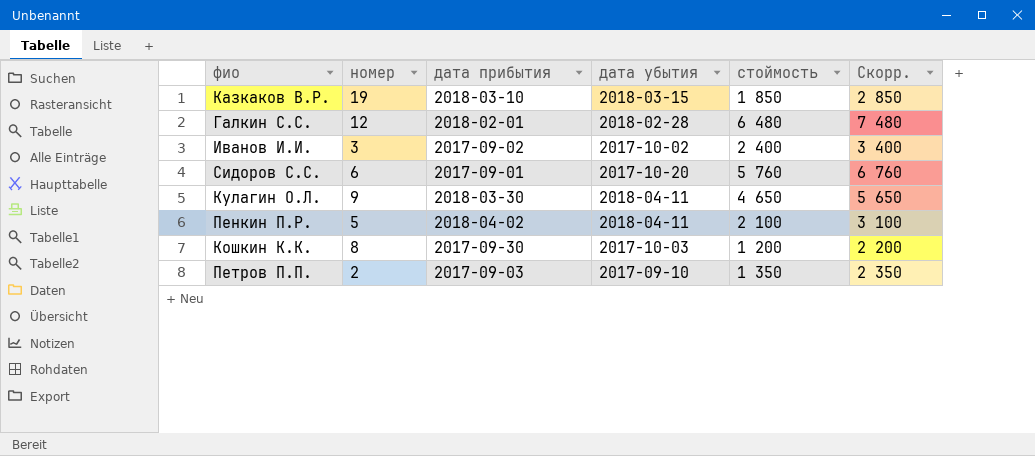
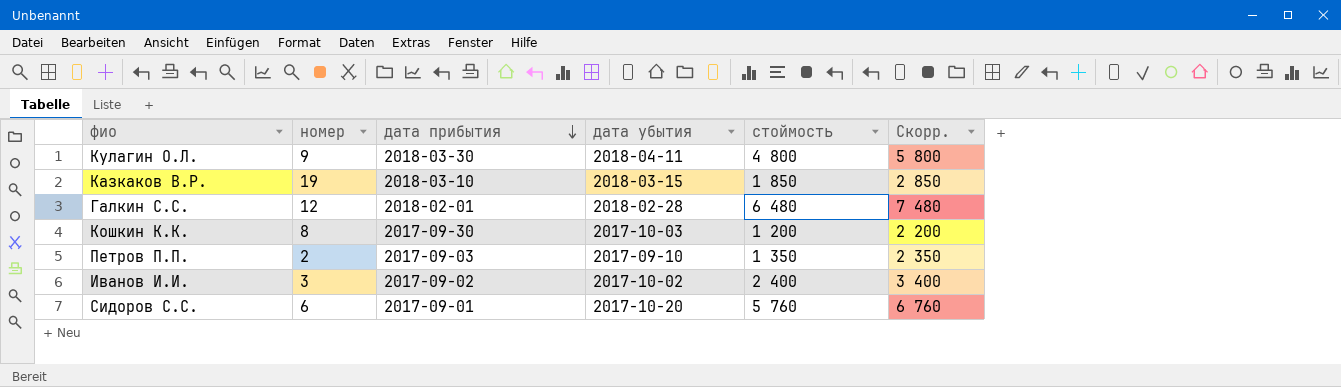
row order: none -> дата прибытия descending
row Пенкин П.Р.: 5 | 2018-04-02 | 2018-04-11 | 2 100 | 3 100 -> none
Кулагин О.Л. | стоймость: 4 650 -> 4 800
Кулагин О.Л. | Скорр.: 5 650 -> 5 800

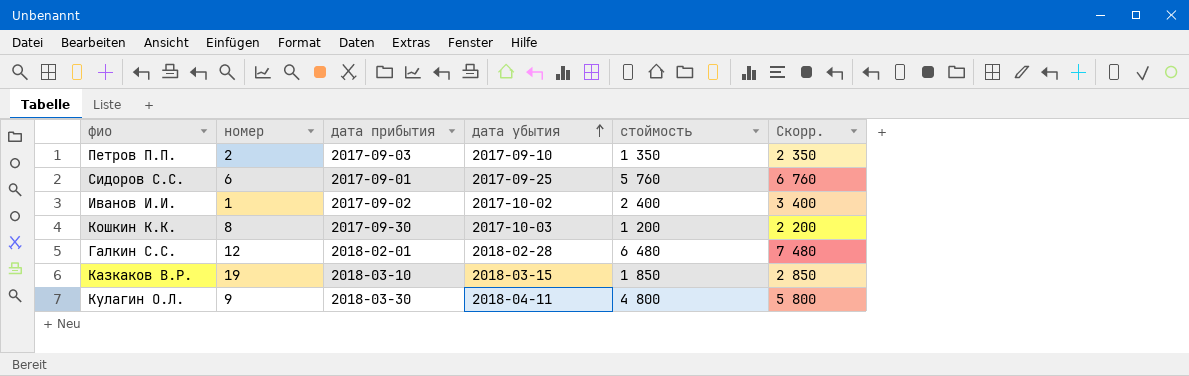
row order: дата прибытия descending -> дата убытия ascending
Сидоров С.С. | дата убытия: 2017-10-20 -> 2017-09-25
Иванов И.И. | номер: 3 -> 1

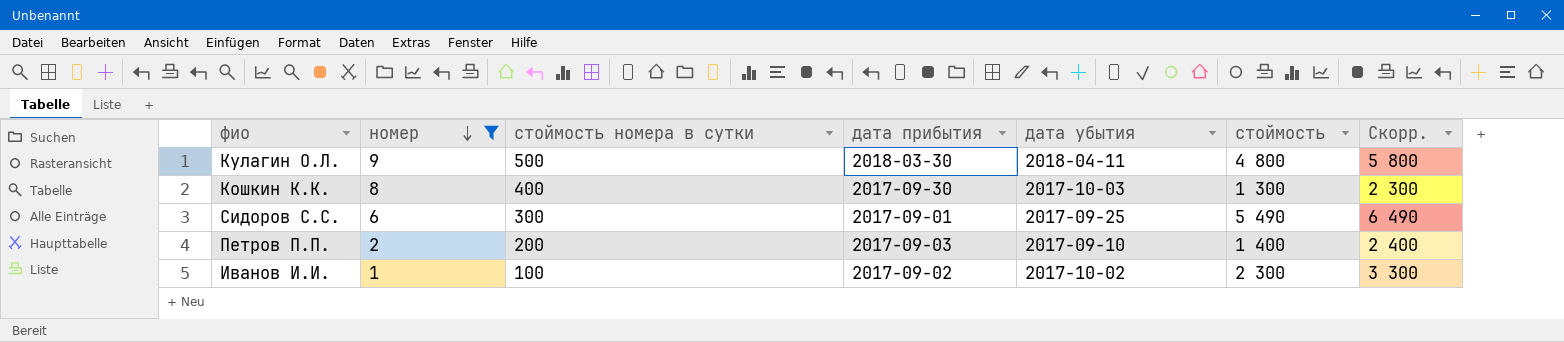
filter: none -> номер <= 9
row order: дата убытия ascending -> номер descending
column стоймость номера в сутки | position: none -> 3
Кошкин К.К. | стоймость: 1 200 -> 1 300
Кошкин К.К. | Скорр.: 2 200 -> 2 300
Сидоров С.С. | стоймость: 5 760 -> 5 490
Сидоров С.С. | Скорр.: 6 760 -> 6 490
Петров П.П. | стоймость: 1 350 -> 1 400
Петров П.П. | Скорр.: 2 350 -> 2 400
Иванов И.И. | стоймость: 2 400 -> 2 300
Иванов И.И. | Скорр.: 3 400 -> 3 300

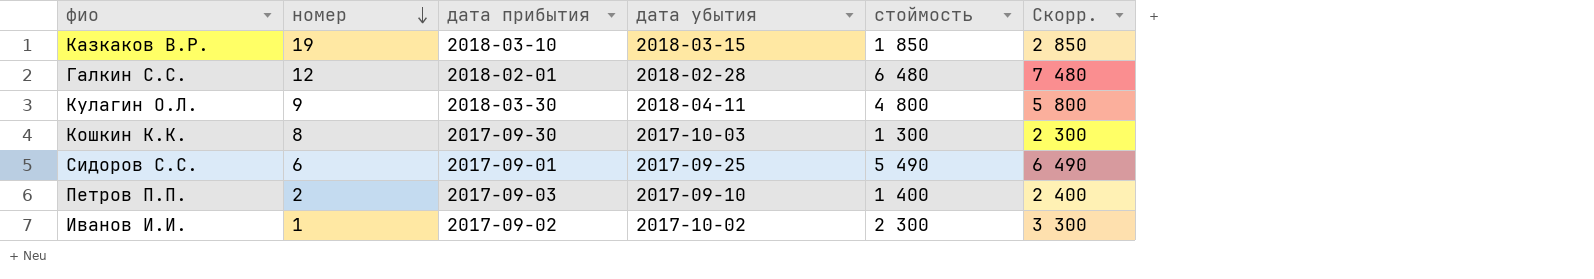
filter: номер <= 9 -> none
column стоймость номера в сутки | position: 3 -> none

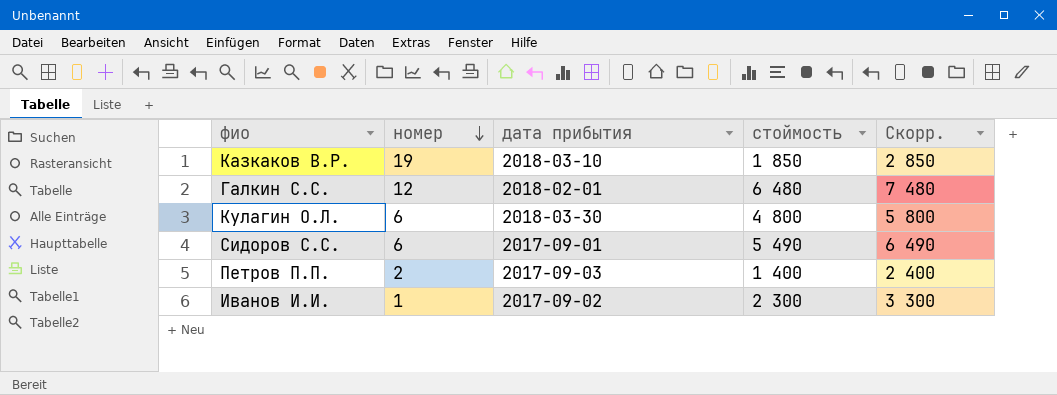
column дата убытия | position: 4 -> none
row Кошкин К.К.: 8 | 2017-09-30 | 2017-10-03 | 1 300 | 2 300 -> none
Кулагин О.Л. | номер: 9 -> 6

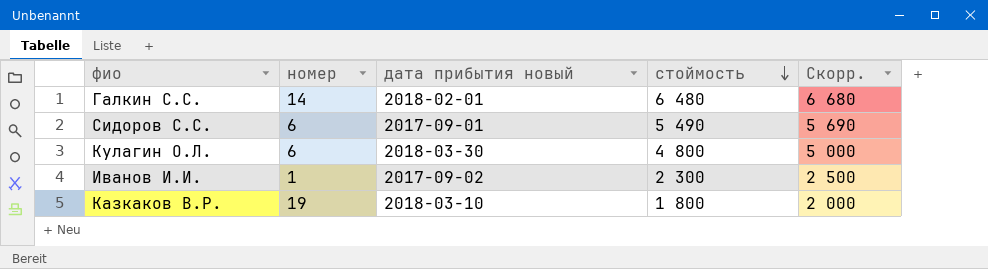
row order: номер descending -> стоймость descending
column name: дата прибытия -> дата прибытия новый
column Скорр. | formula: [стоймость] + 1000 -> [стоймость] + 200
row Петров П.П.: 2 | 2017-09-03 | 1 400 | 2 400 -> none
Галкин С.С. | номер: 12 -> 14
Казкаков В.Р. | стоймость: 1 850 -> 1 800

